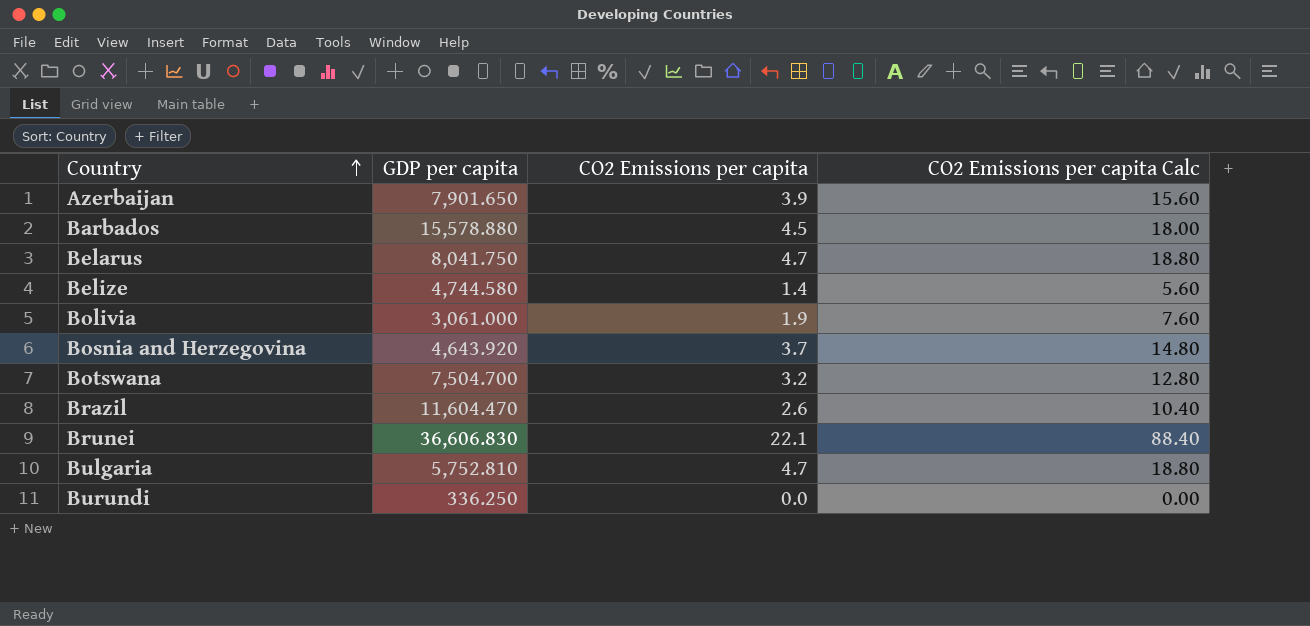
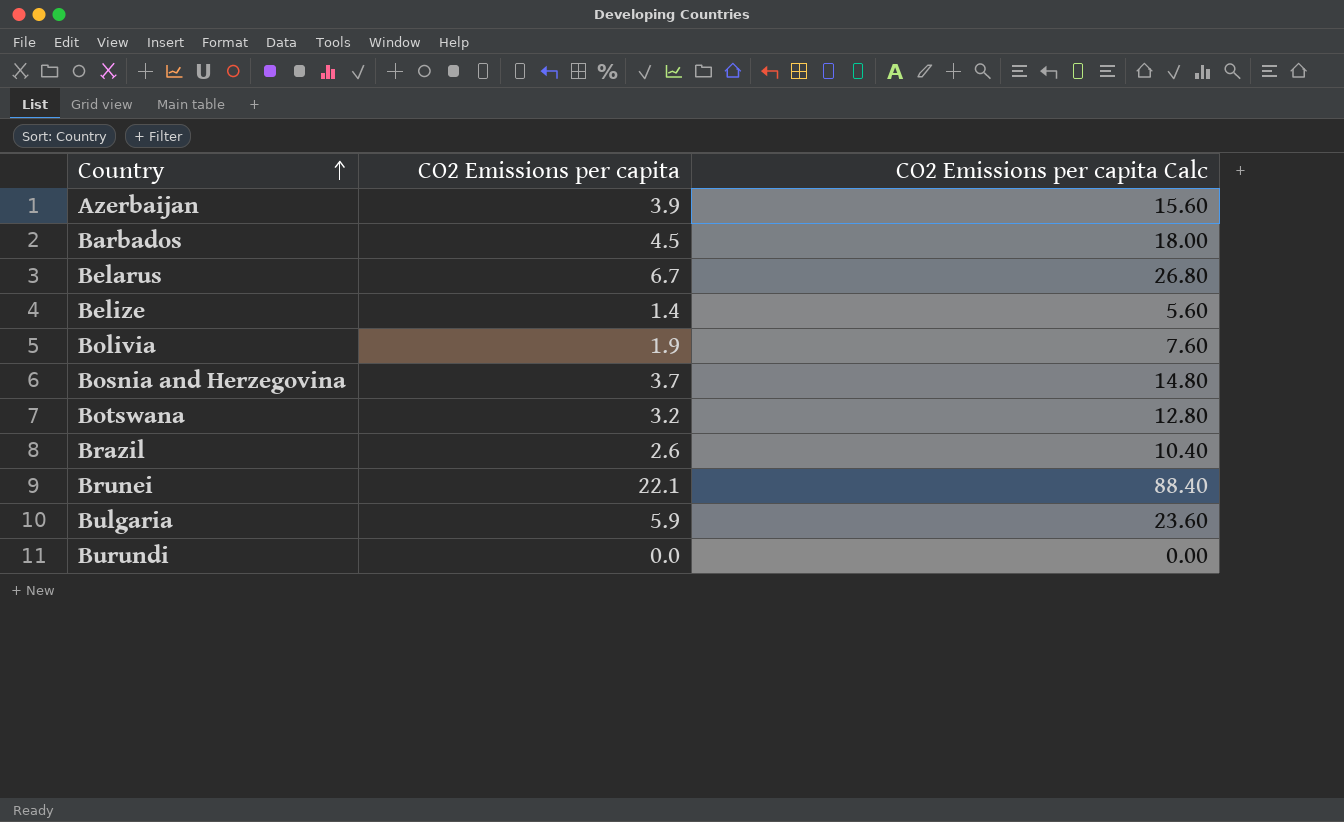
column GDP per capita | position: 2 -> none
Belarus | CO2 Emissions per capita: 4.7 -> 6.7
Belarus | CO2 Emissions per capita Calc: 18.80 -> 26.80
Bulgaria | CO2 Emissions per capita: 4.7 -> 5.9
Bulgaria | CO2 Emissions per capita Calc: 18.80 -> 23.60

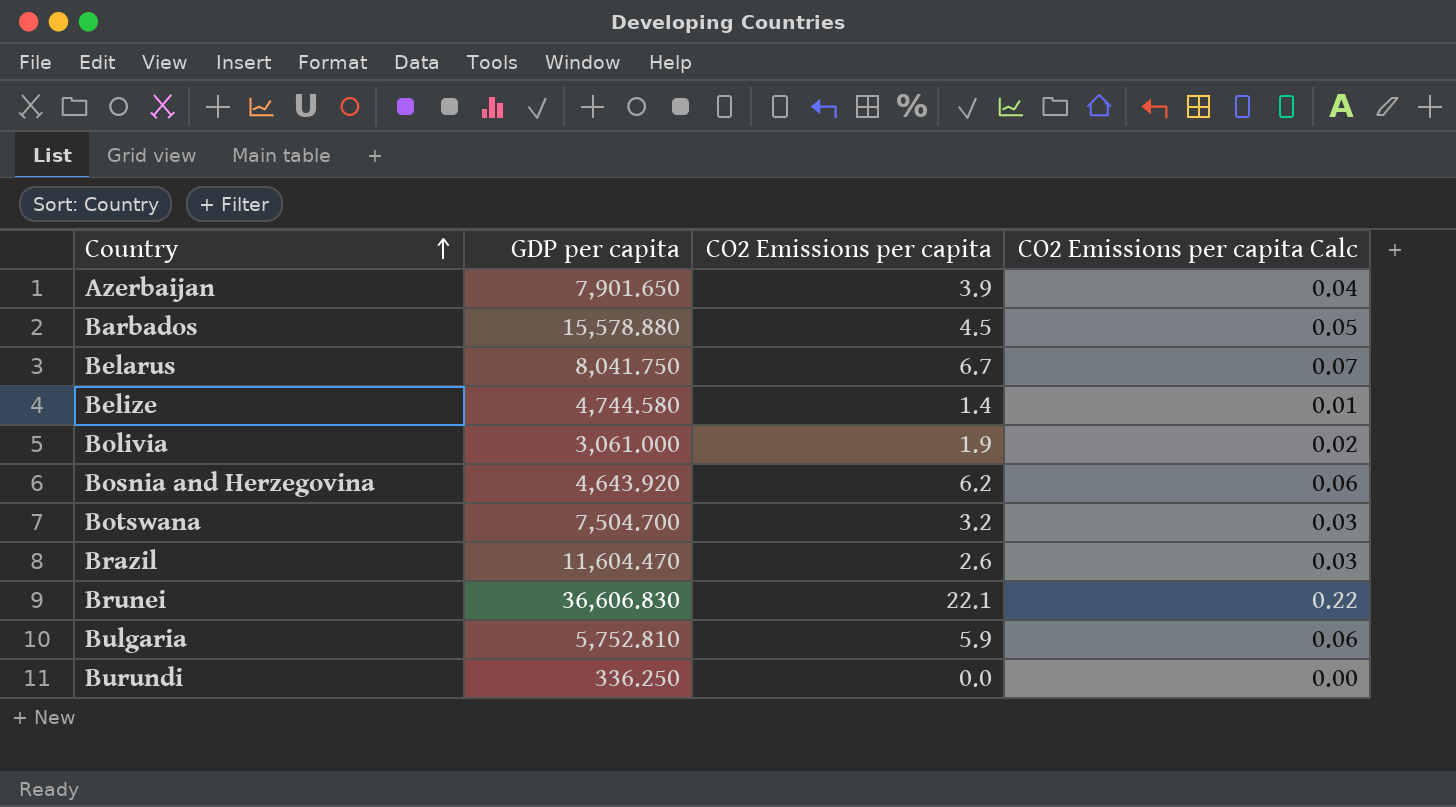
column GDP per capita | position: none -> 2
column CO2 Emissions per capita Calc | formula: [CO2 Emissions per capita] * 4 -> [CO2 Emissions per capita] * 0.01
Bosnia and Herzegovina | CO2 Emissions per capita: 3.7 -> 6.2

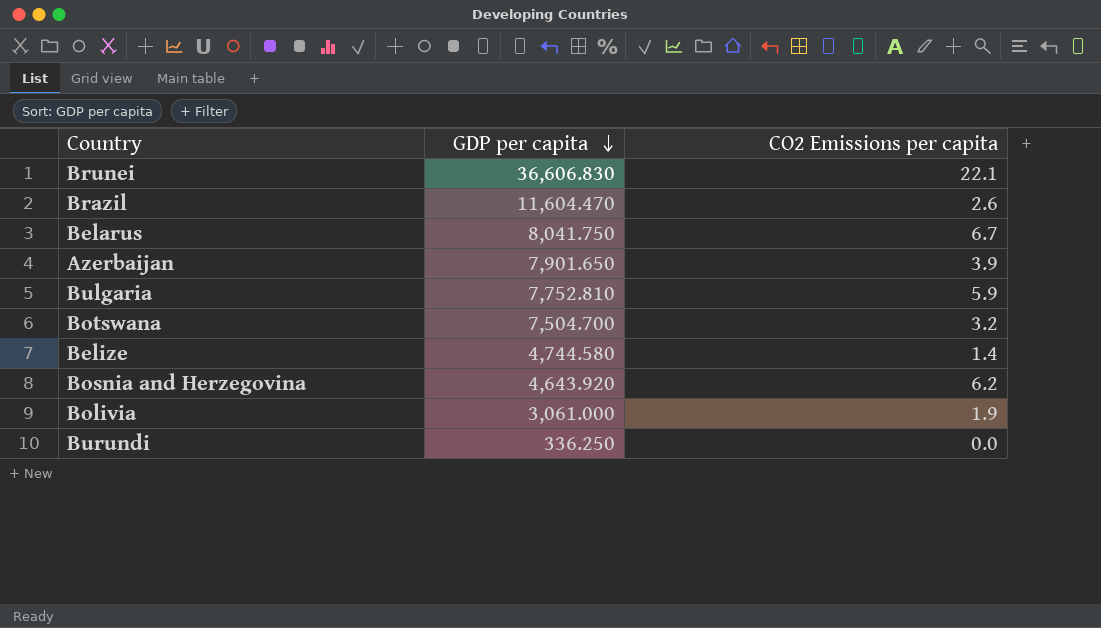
row order: Country ascending -> GDP per capita descending
column CO2 Emissions per capita Calc | formula: [CO2 Emissions per capita] * 0.01 -> none
row Barbados: 15,578.880 | 4.5 | 0.05 -> none
Bulgaria | GDP per capita: 5,752.810 -> 7,752.810

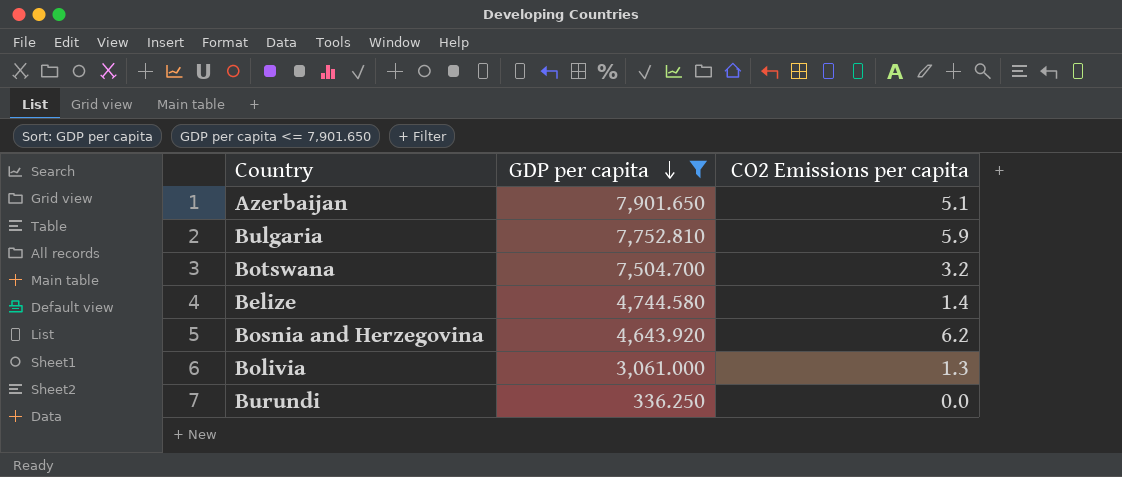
filter: none -> GDP per capita <= 7,901.650
Azerbaijan | CO2 Emissions per capita: 3.9 -> 5.1
Bolivia | CO2 Emissions per capita: 1.9 -> 1.3

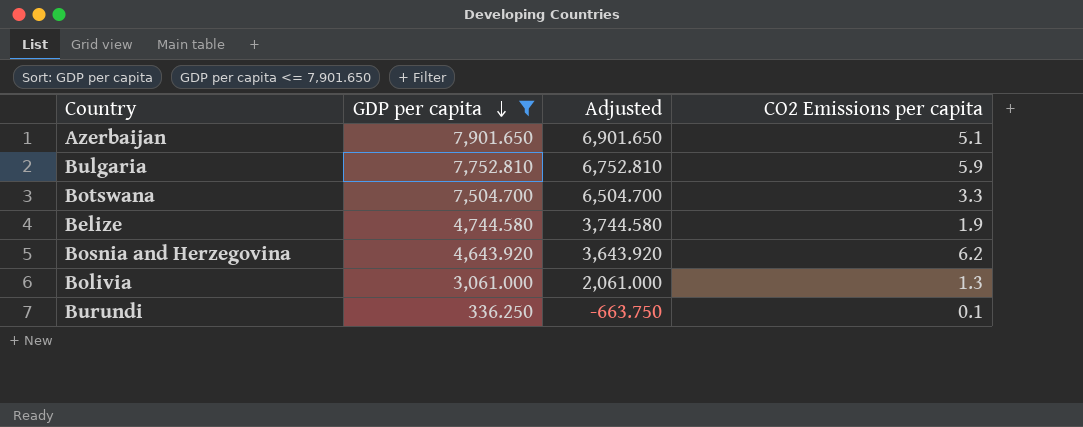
column Adjusted | formula: none -> [GDP per capita] - 1000
Botswana | CO2 Emissions per capita: 3.2 -> 3.3
Belize | CO2 Emissions per capita: 1.4 -> 1.9
Burundi | CO2 Emissions per capita: 0.0 -> 0.1

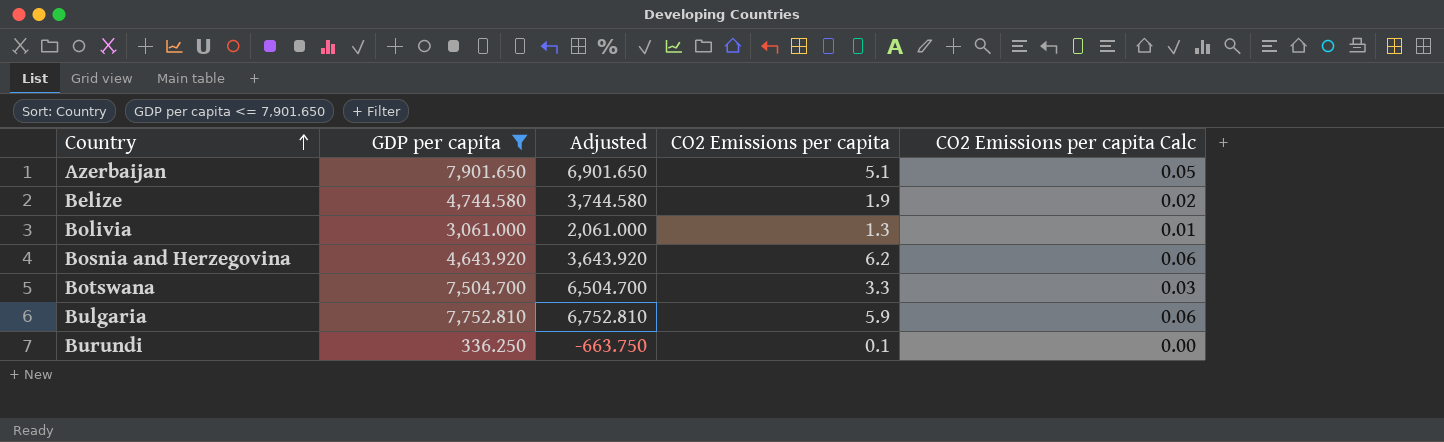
row order: GDP per capita descending -> Country ascending
column CO2 Emissions per capita Calc | formula: none -> [CO2 Emissions per capita] * 0.01

